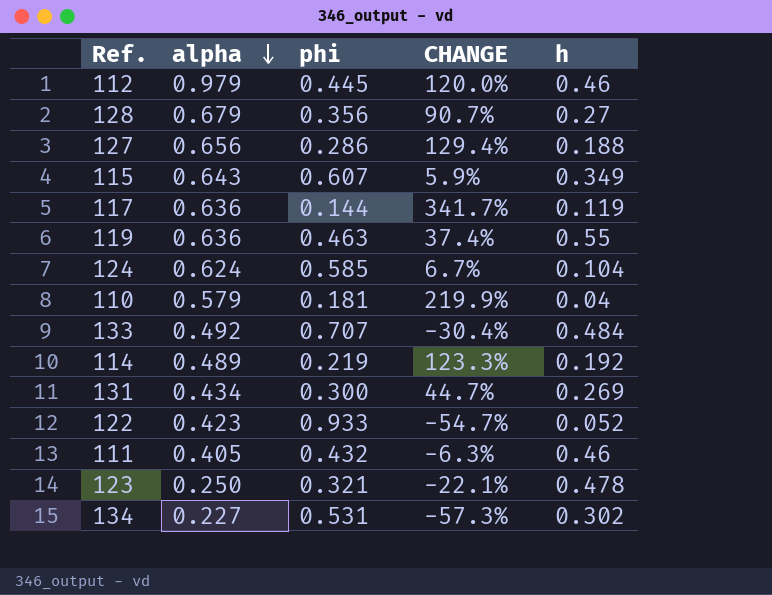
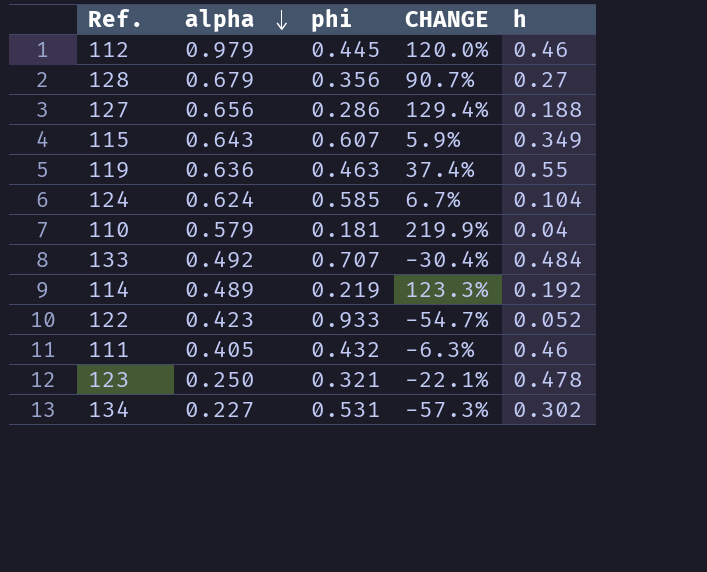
row 117: 0.636 | 0.144 | 341.7% | 0.119 -> none
row 131: 0.434 | 0.300 | 44.7% | 0.269 -> none

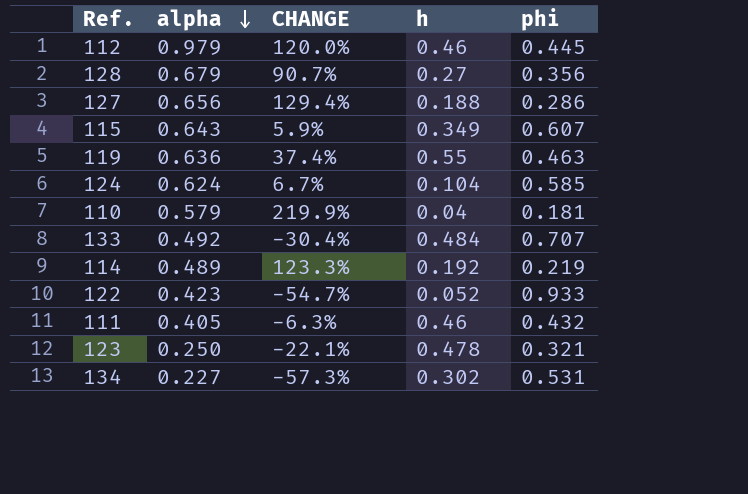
column phi | position: 3 -> 5

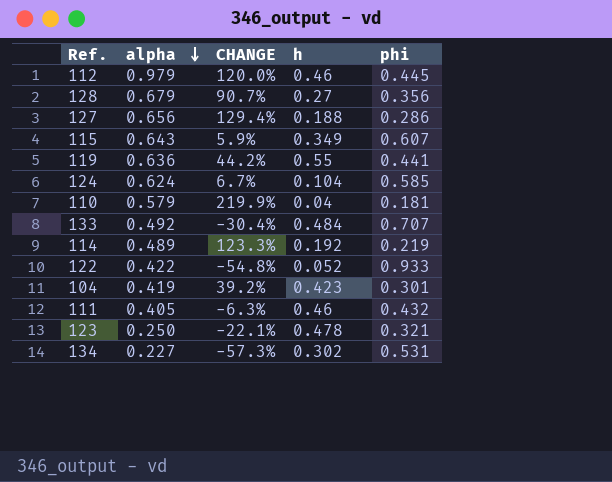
119 | CHANGE: 37.4% -> 44.2%
119 | phi: 0.463 -> 0.441
122 | alpha: 0.423 -> 0.422
122 | CHANGE: -54.7% -> -54.8%
row 104: none -> 0.419 | 39.2% | 0.423 | 0.301

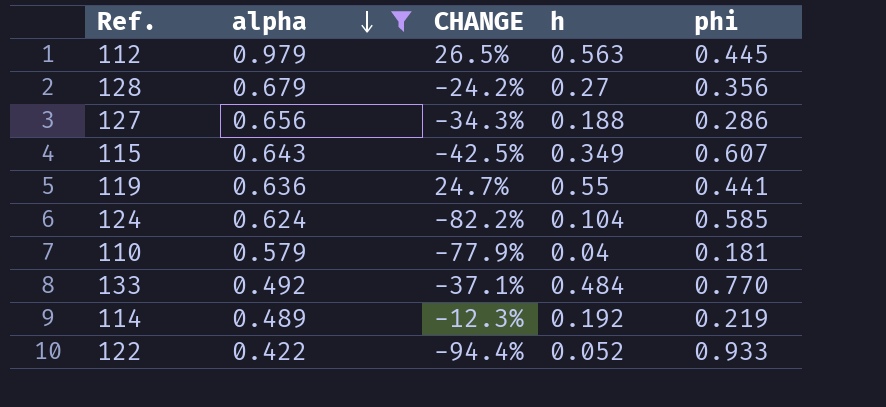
filter: none -> alpha >= 0.422
column CHANGE | formula: ([alpha] - [phi]) / [phi] -> ([h] - [phi]) / [phi]
112 | h: 0.46 -> 0.563
133 | phi: 0.707 -> 0.770

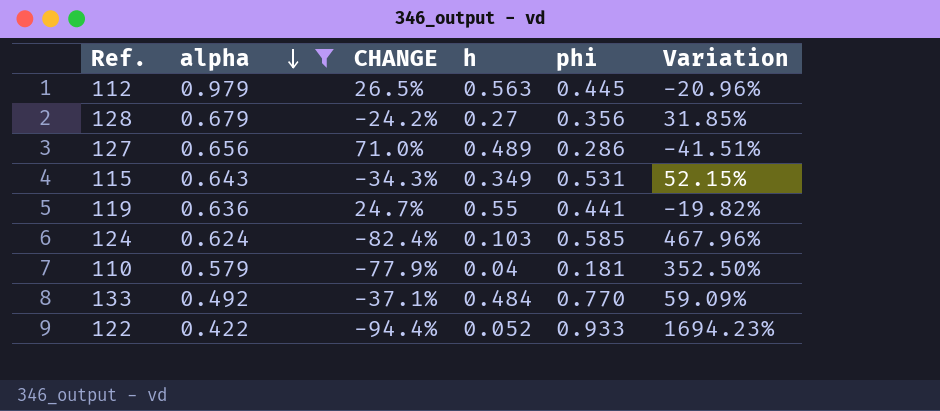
column Variation | formula: none -> ([phi] - [h]) / [h]
row 114: 0.489 | -12.3% | 0.192 | 0.219 -> none
127 | CHANGE: -34.3% -> 71.0%
127 | h: 0.188 -> 0.489
115 | CHANGE: -42.5% -> -34.3%
115 | phi: 0.607 -> 0.531
124 | CHANGE: -82.2% -> -82.4%
124 | h: 0.104 -> 0.103

